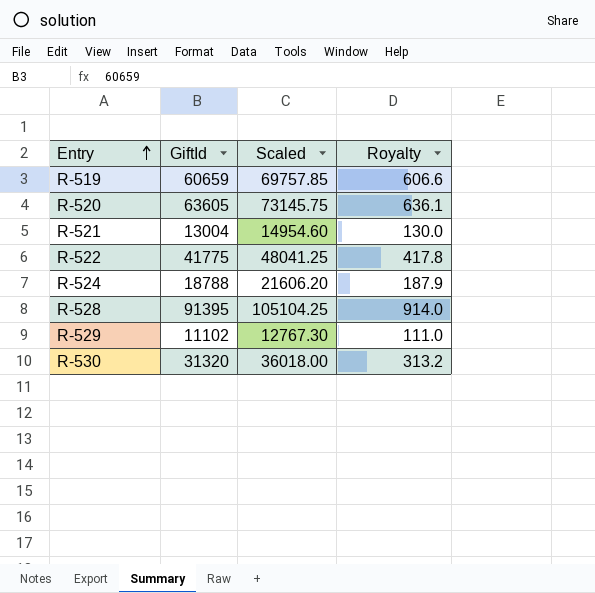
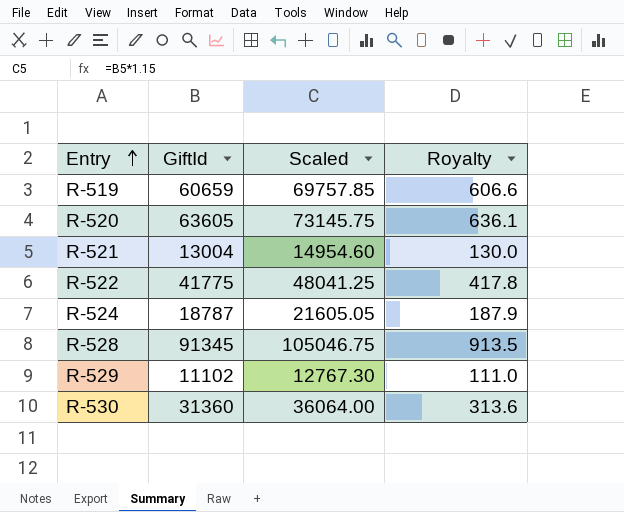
R-524 | GiftId: 18788 -> 18787
R-524 | Scaled: 21606.20 -> 21605.05
R-528 | GiftId: 91395 -> 91345
R-528 | Scaled: 105104.25 -> 105046.75
R-528 | Royalty: 914.0 -> 913.5
R-530 | GiftId: 31320 -> 31360
R-530 | Scaled: 36018.00 -> 36064.00
R-530 | Royalty: 313.2 -> 313.6

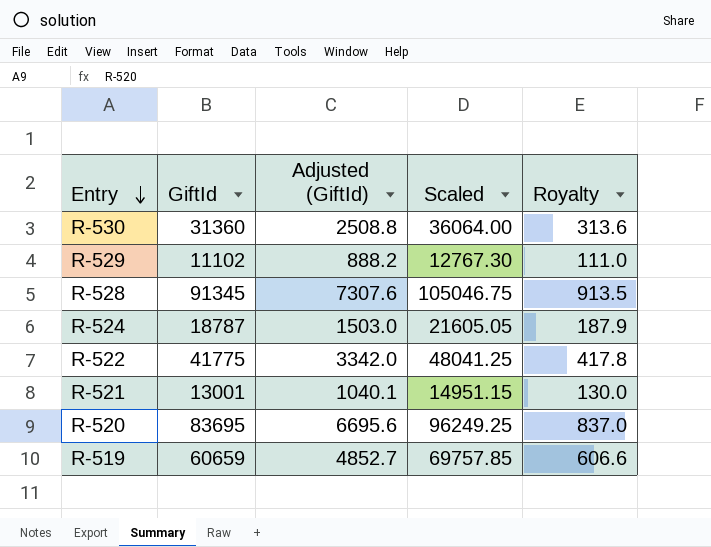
row order: Entry ascending -> Entry descending
column Adjusted (GiftId) | formula: none -> [GiftId] * 0.08
R-521 | GiftId: 13004 -> 13001
R-521 | Scaled: 14954.60 -> 14951.15
R-520 | GiftId: 63605 -> 83695
R-520 | Scaled: 73145.75 -> 96249.25
R-520 | Royalty: 636.1 -> 837.0

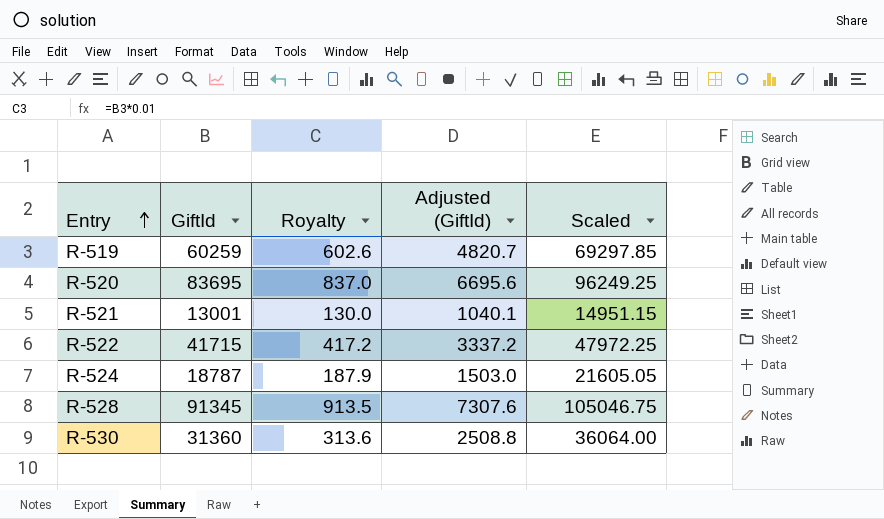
row order: Entry descending -> Entry ascending
column Royalty | position: 5 -> 3
row R-529: 11102 | 888.2 | 12767.30 | 111.0 -> none
R-519 | GiftId: 60659 -> 60259
R-519 | Royalty: 606.6 -> 602.6
R-519 | Adjusted (GiftId): 4852.7 -> 4820.7
R-519 | Scaled: 69757.85 -> 69297.85
R-522 | GiftId: 41775 -> 41715
R-522 | Royalty: 417.8 -> 417.2
R-522 | Adjusted (GiftId): 3342.0 -> 3337.2
R-522 | Scaled: 48041.25 -> 47972.25

